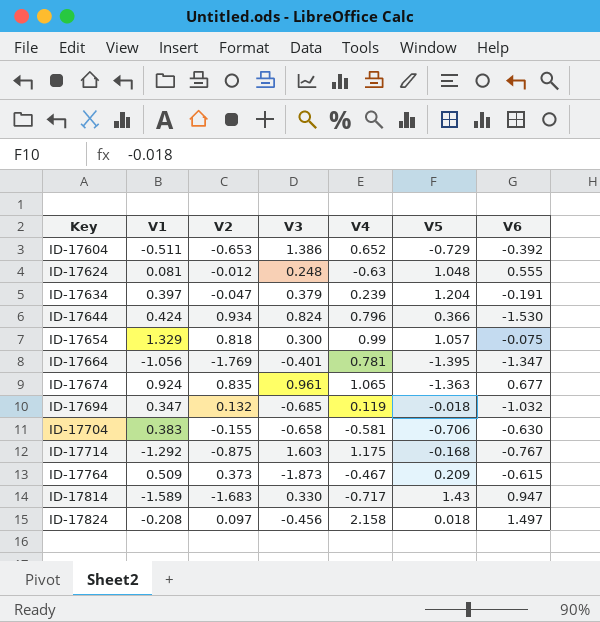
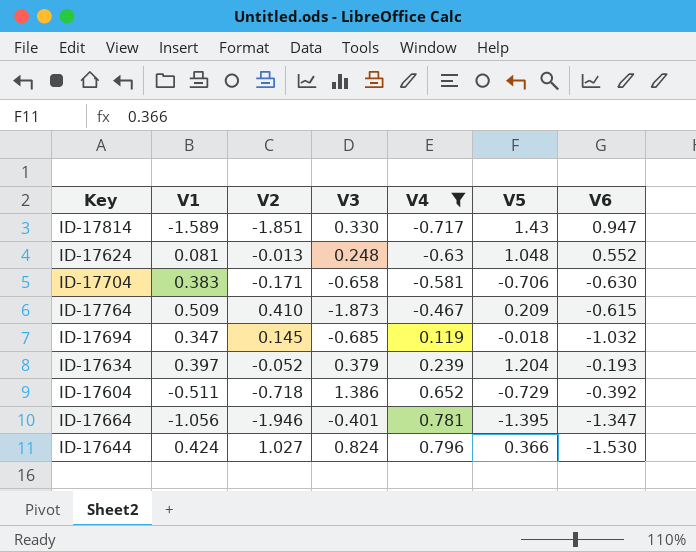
filter: none -> V4 <= 0.796
row order: Key ascending -> V4 ascending
ID-17814 | V2: -1.683 -> -1.851
ID-17624 | V2: -0.012 -> -0.013
ID-17624 | V6: 0.555 -> 0.552
ID-17704 | V2: -0.155 -> -0.171
ID-17764 | V2: 0.373 -> 0.410
ID-17694 | V2: 0.132 -> 0.145
ID-17634 | V2: -0.047 -> -0.052
ID-17634 | V6: -0.191 -> -0.193
ID-17604 | V2: -0.653 -> -0.718
ID-17664 | V2: -1.769 -> -1.946
ID-17644 | V2: 0.934 -> 1.027

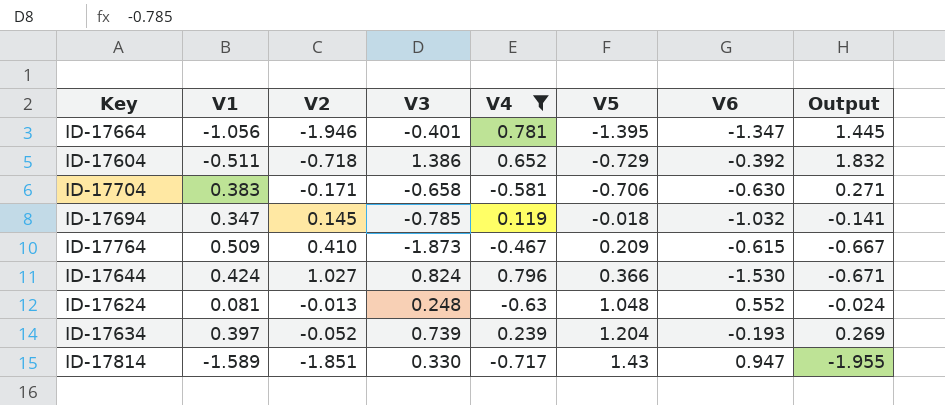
row order: V4 ascending -> V5 ascending
column Output | formula: none -> [V2] / [V6]
ID-17694 | V3: -0.685 -> -0.785
ID-17634 | V3: 0.379 -> 0.739

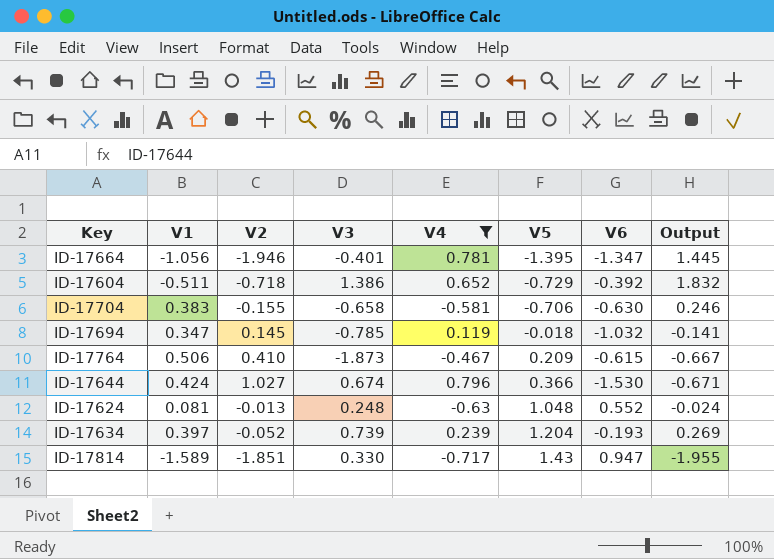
ID-17704 | V2: -0.171 -> -0.155
ID-17704 | Output: 0.271 -> 0.246
ID-17764 | V1: 0.509 -> 0.506
ID-17644 | V3: 0.824 -> 0.674

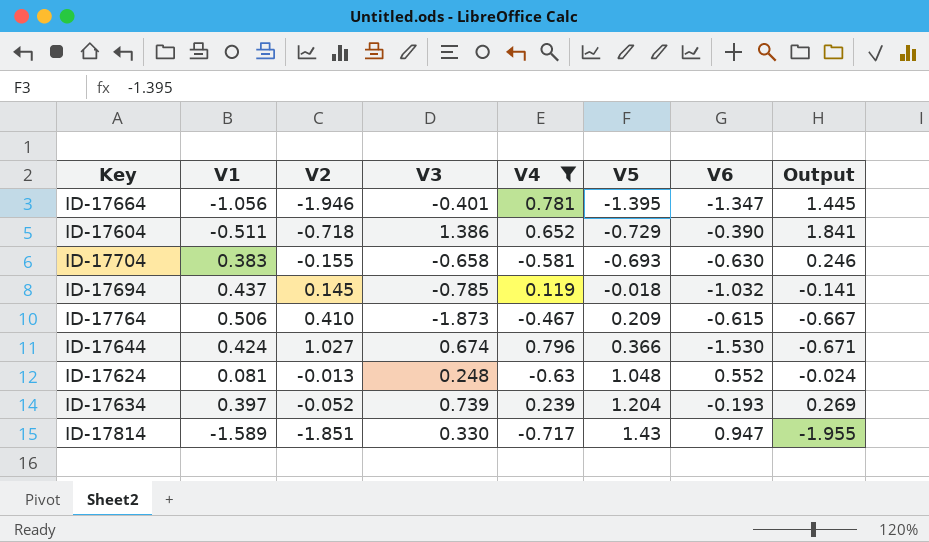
ID-17604 | V6: -0.392 -> -0.390
ID-17604 | Output: 1.832 -> 1.841
ID-17704 | V5: -0.706 -> -0.693
ID-17694 | V1: 0.347 -> 0.437

